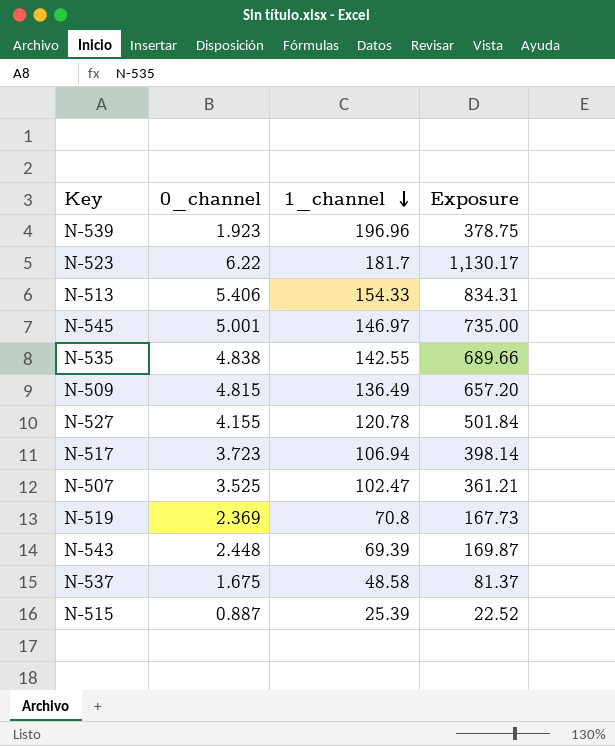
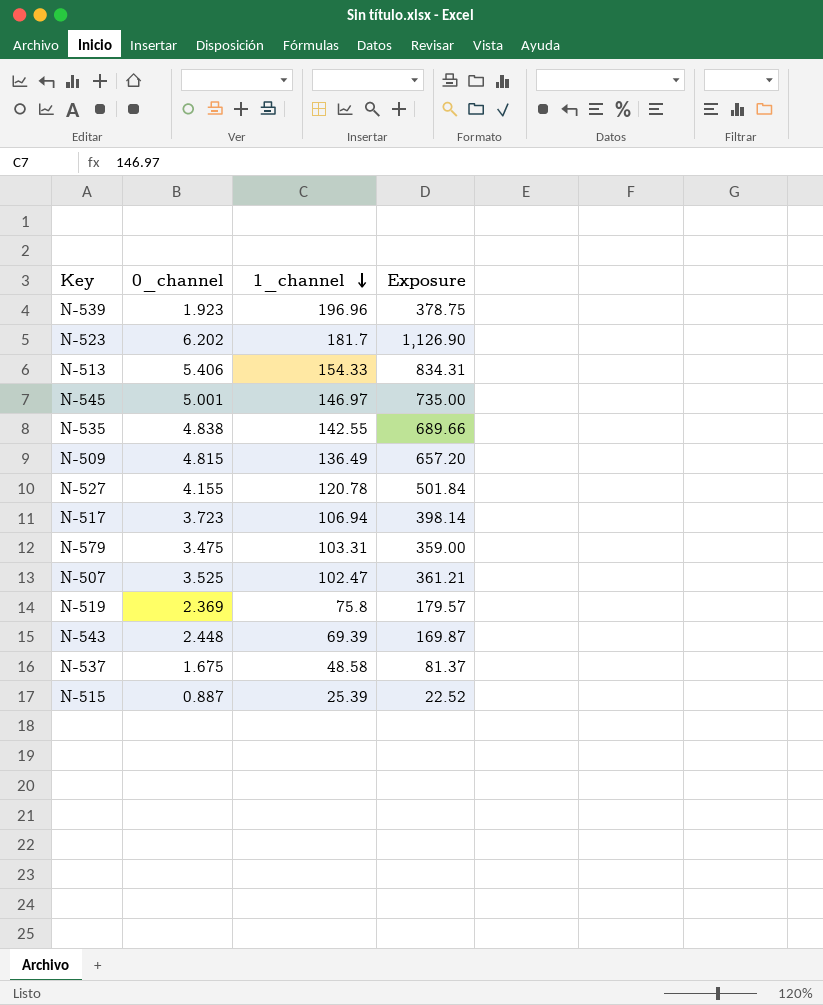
N-523 | 0_channel: 6.22 -> 6.202
N-523 | Exposure: 1,130.17 -> 1,126.90
row N-579: none -> 3.475 | 103.31 | 359.00
N-519 | 1_channel: 70.8 -> 75.8
N-519 | Exposure: 167.73 -> 179.57

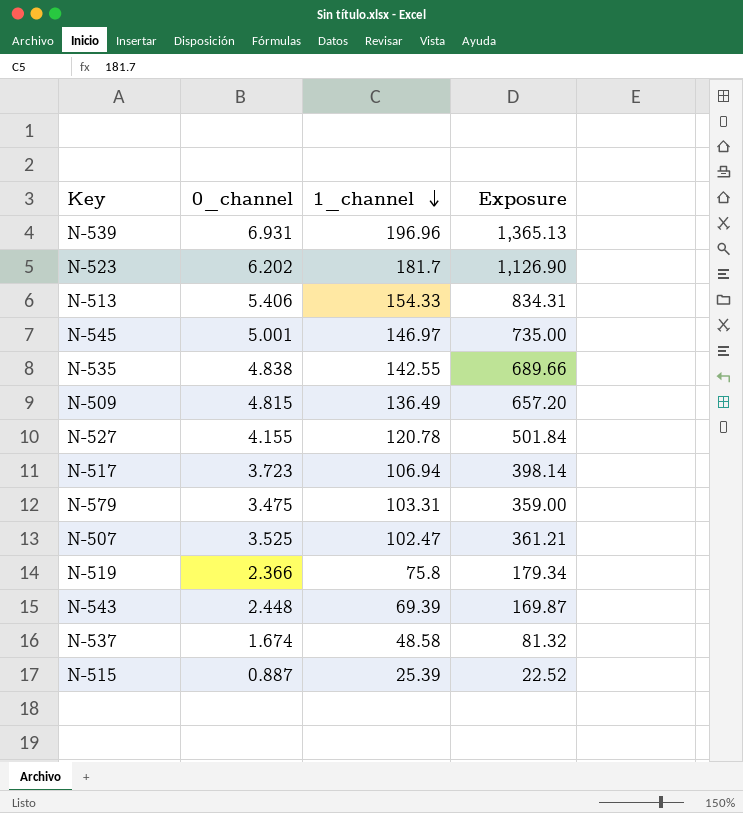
N-539 | 0_channel: 1.923 -> 6.931
N-539 | Exposure: 378.75 -> 1,365.13
N-519 | 0_channel: 2.369 -> 2.366
N-519 | Exposure: 179.57 -> 179.34
N-537 | 0_channel: 1.675 -> 1.674
N-537 | Exposure: 81.37 -> 81.32

